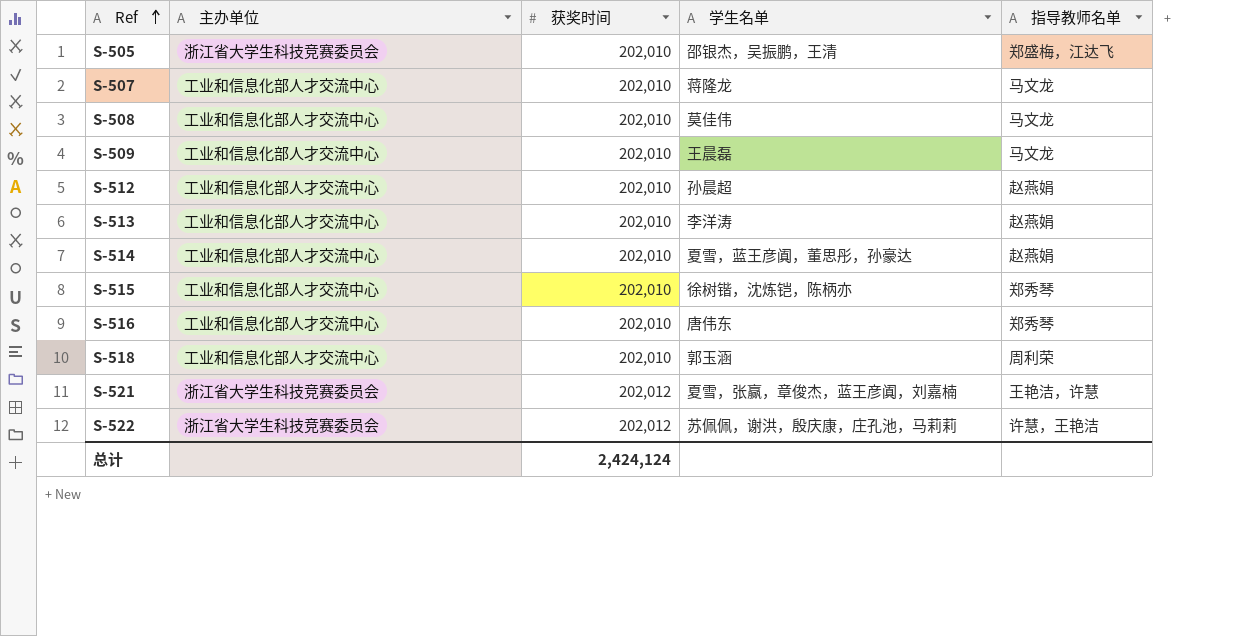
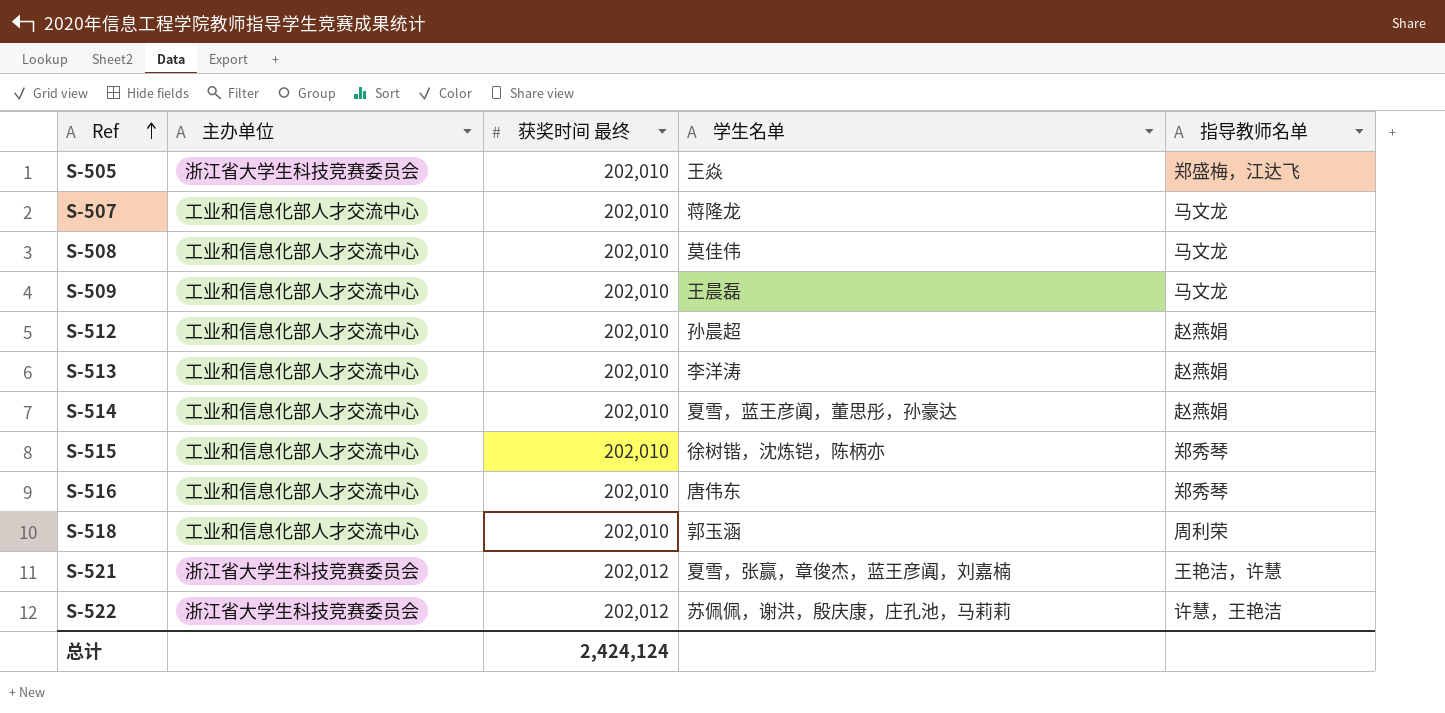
column name: 获奖时间 -> 获奖时间 最终
S-505 | 学生名单: 邵银杰，吴振鹏，王清 -> 王焱

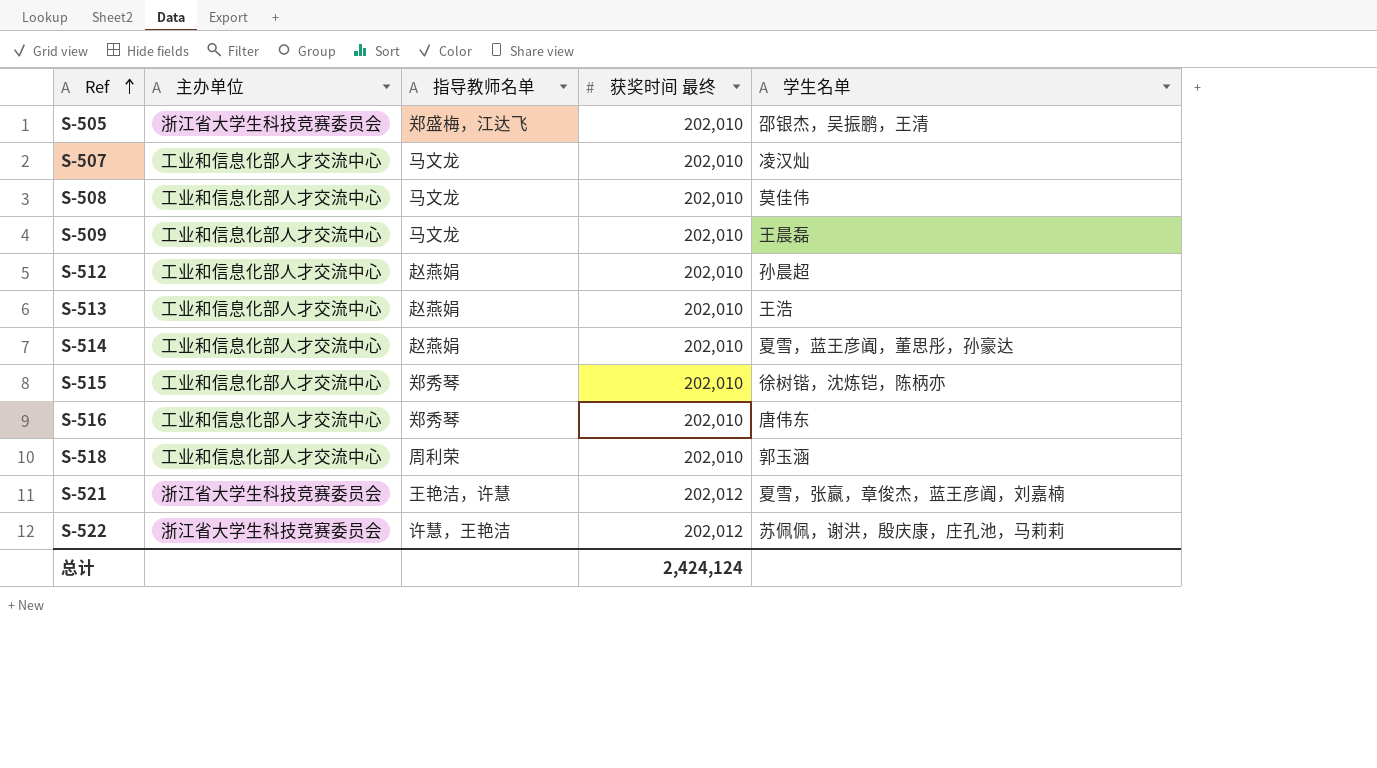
column 指导教师名单 | position: 5 -> 3
S-505 | 学生名单: 王焱 -> 邵银杰，吴振鹏，王清
S-507 | 学生名单: 蒋隆龙 -> 凌汉灿
S-513 | 学生名单: 李洋涛 -> 王浩

